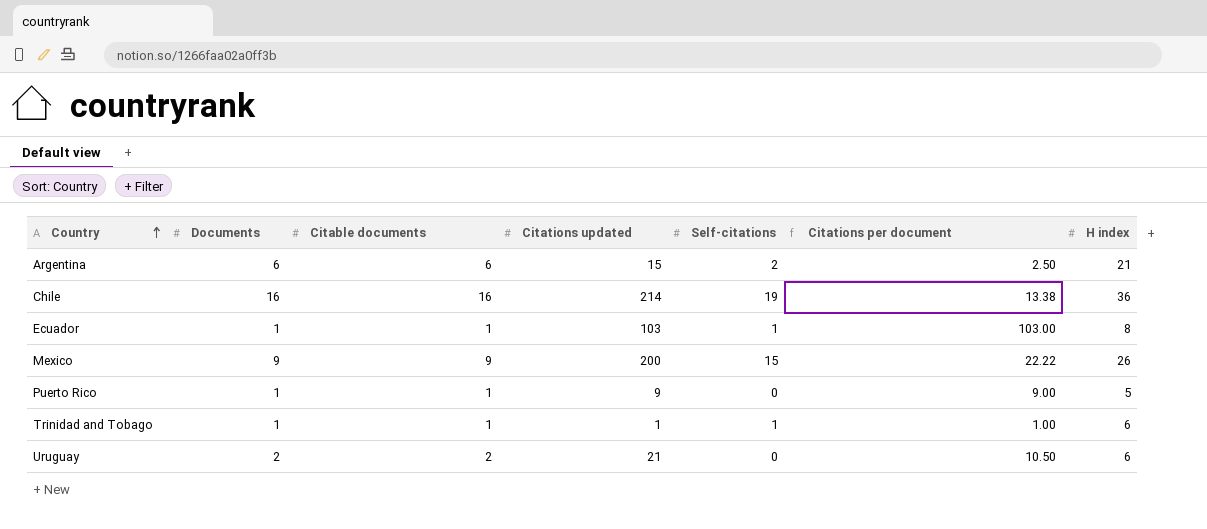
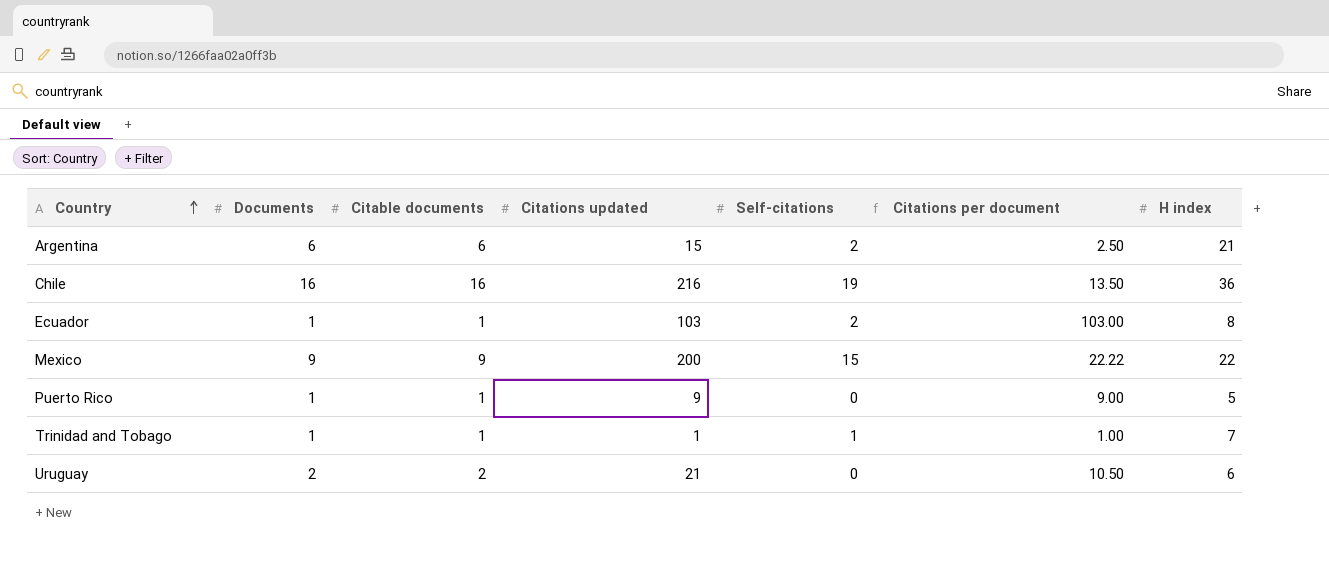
Chile | Citations updated: 214 -> 216
Chile | Citations per document: 13.38 -> 13.50
Ecuador | Self-citations: 1 -> 2
Mexico | H index: 26 -> 22
Trinidad and Tobago | H index: 6 -> 7

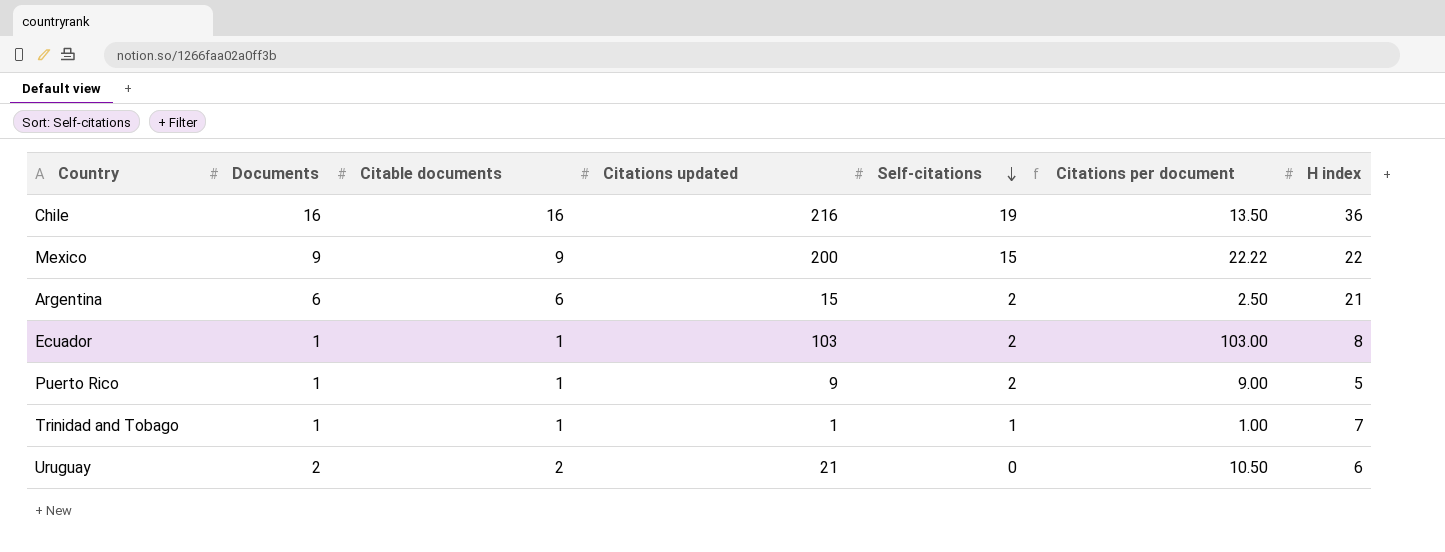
row order: Country ascending -> Self-citations descending
Puerto Rico | Self-citations: 0 -> 2

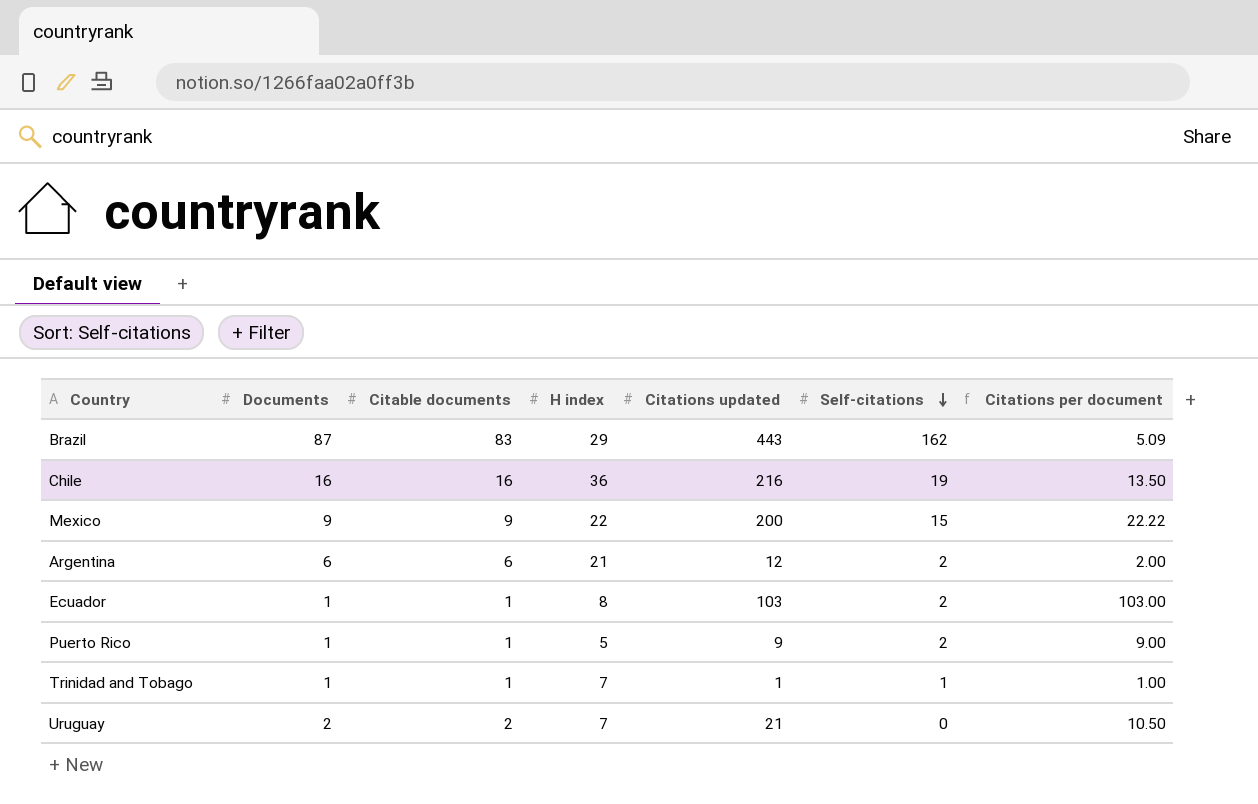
column H index | position: 7 -> 4
row Brazil: none -> 87 | 83 | 29 | 443 | 162 | 5.09
Argentina | Citations updated: 15 -> 12
Argentina | Citations per document: 2.50 -> 2.00
Uruguay | H index: 6 -> 7

